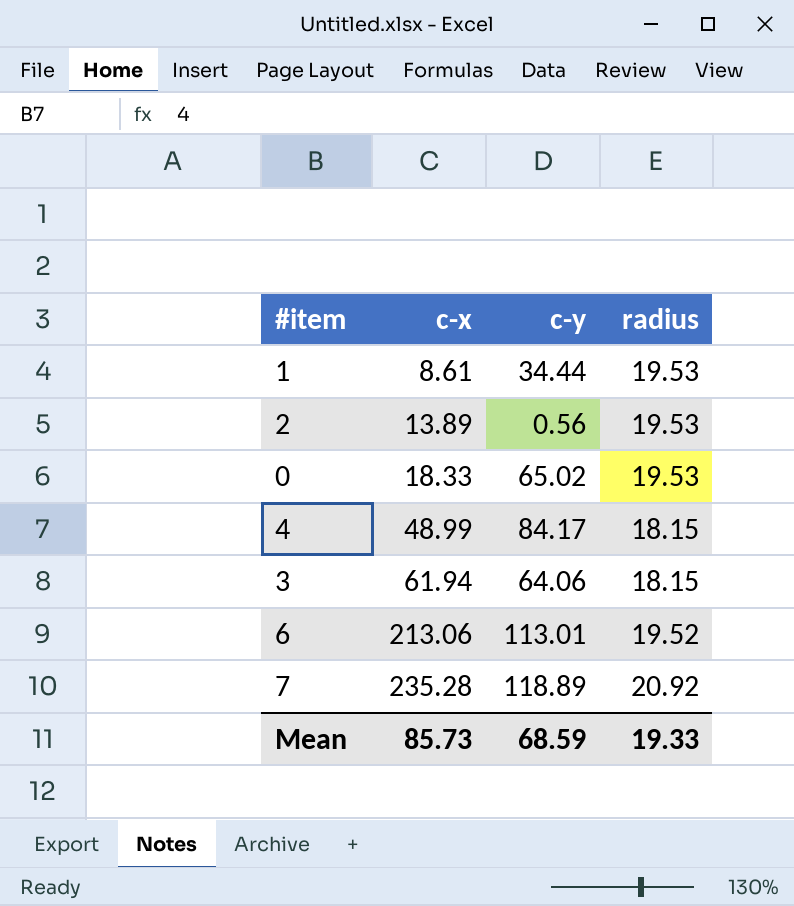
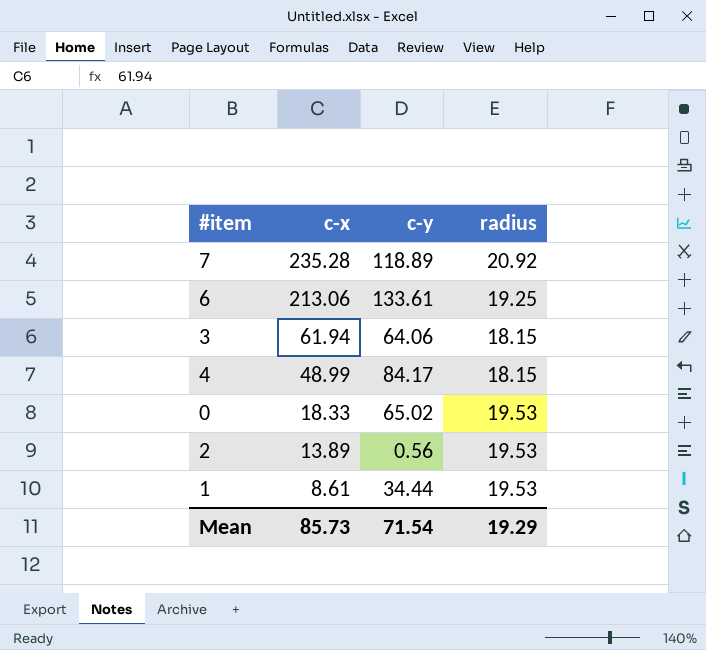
row order: c-x ascending -> c-x descending
6 | c-y: 113.01 -> 133.61
6 | radius: 19.52 -> 19.25
Mean | c-y: 68.59 -> 71.54
Mean | radius: 19.33 -> 19.29

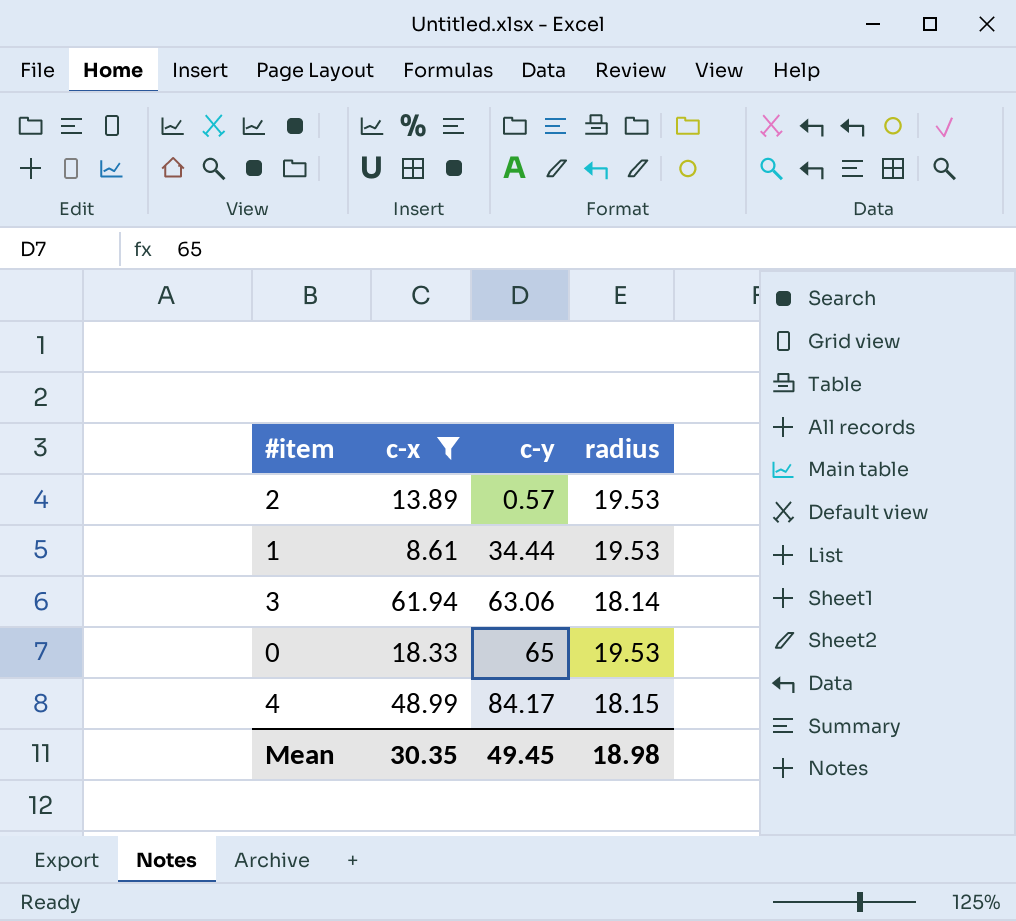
filter: none -> c-x <= 61.94
row order: c-x descending -> c-y ascending
2 | c-y: 0.56 -> 0.57
3 | c-y: 64.06 -> 63.06
3 | radius: 18.15 -> 18.14
0 | c-y: 65.02 -> 65
Mean | c-x: 85.73 -> 30.35
Mean | c-y: 71.54 -> 49.45
Mean | radius: 19.29 -> 18.98

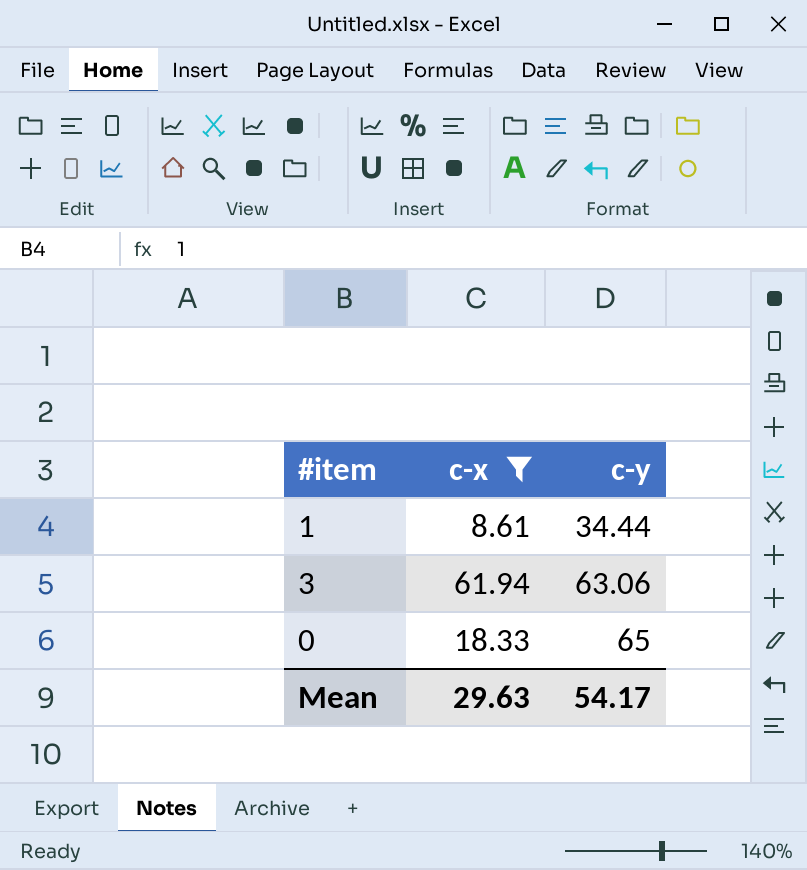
column radius | position: 4 -> none
row 2: 13.89 | 0.57 | 19.53 -> none
row 4: 48.99 | 84.17 | 18.15 -> none
Mean | c-x: 30.35 -> 29.63
Mean | c-y: 49.45 -> 54.17

